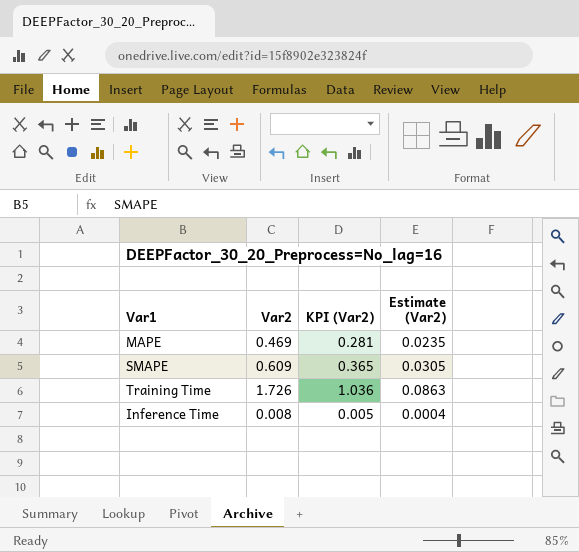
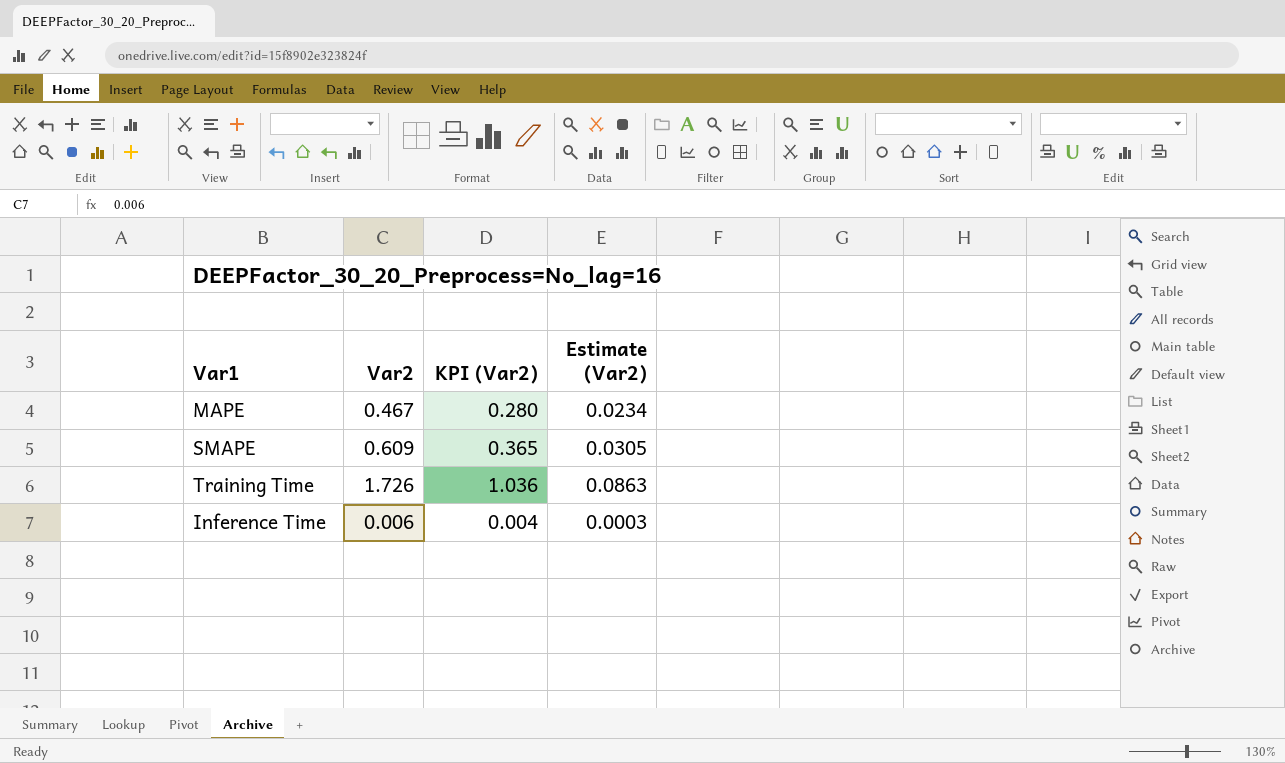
MAPE | Var2: 0.469 -> 0.467
MAPE | KPI (Var2): 0.281 -> 0.280
MAPE | Estimate (Var2): 0.0235 -> 0.0234
Inference Time | Var2: 0.008 -> 0.006
Inference Time | KPI (Var2): 0.005 -> 0.004
Inference Time | Estimate (Var2): 0.0004 -> 0.0003

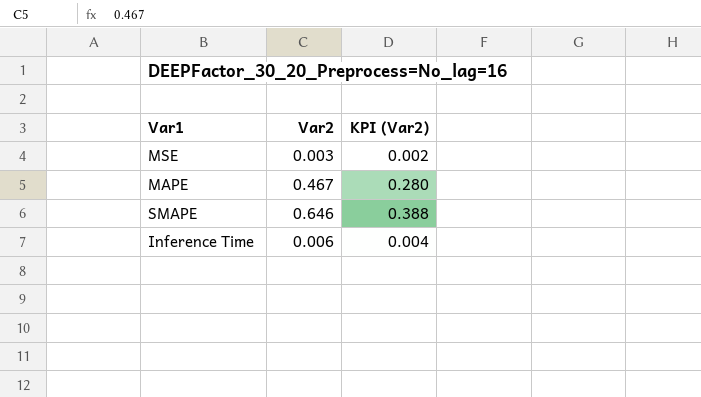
column Estimate (Var2) | formula: [Var2] * 0.05 -> none
row Training Time: 1.726 | 1.036 | 0.0863 -> none
row MSE: none -> 0.003 | 0.002
SMAPE | Var2: 0.609 -> 0.646
SMAPE | KPI (Var2): 0.365 -> 0.388

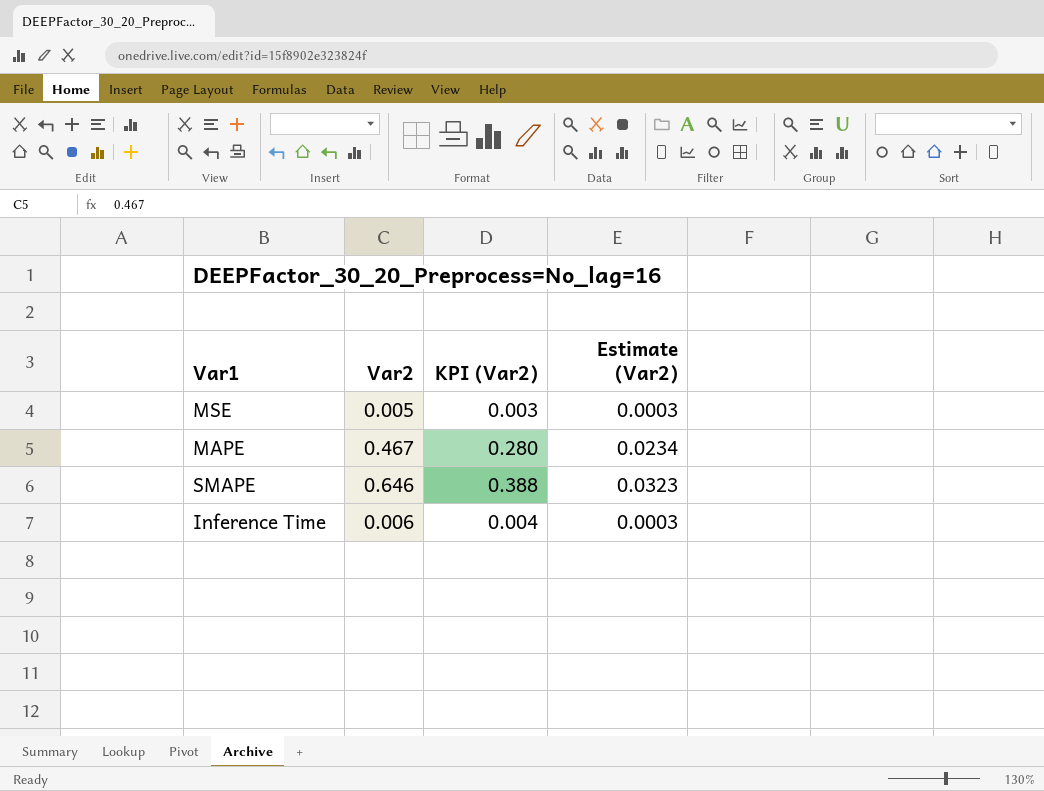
column Estimate (Var2) | formula: none -> [Var2] * 0.05
MSE | Var2: 0.003 -> 0.005
MSE | KPI (Var2): 0.002 -> 0.003

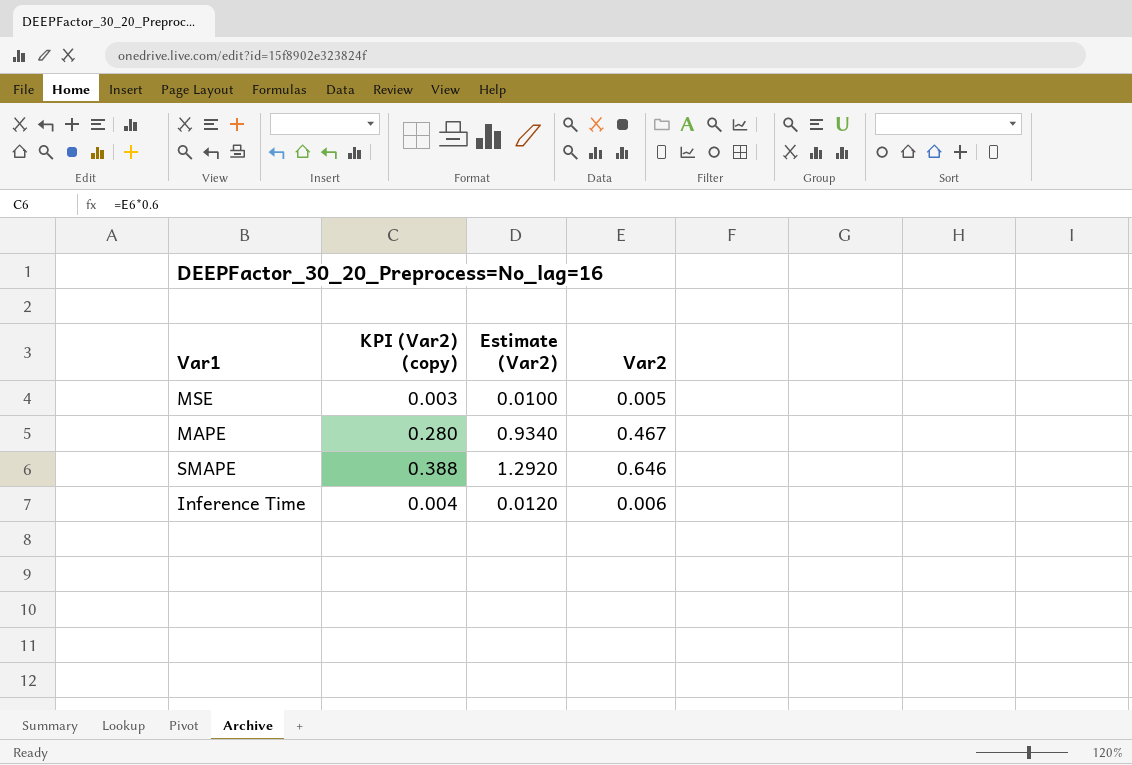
column name: KPI (Var2) -> KPI (Var2) (copy)
column Estimate (Var2) | formula: [Var2] * 0.05 -> [Var2] * 2
column Var2 | position: 2 -> 4

